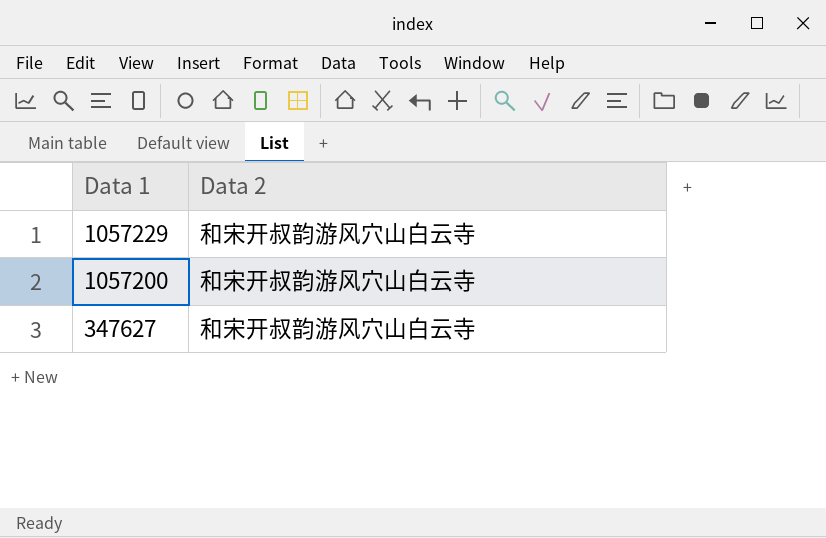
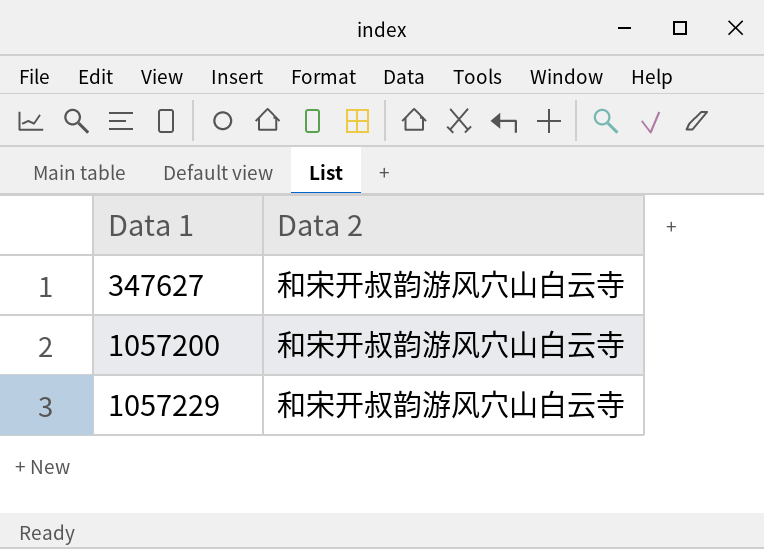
row order: Data 1 descending -> Data 1 ascending

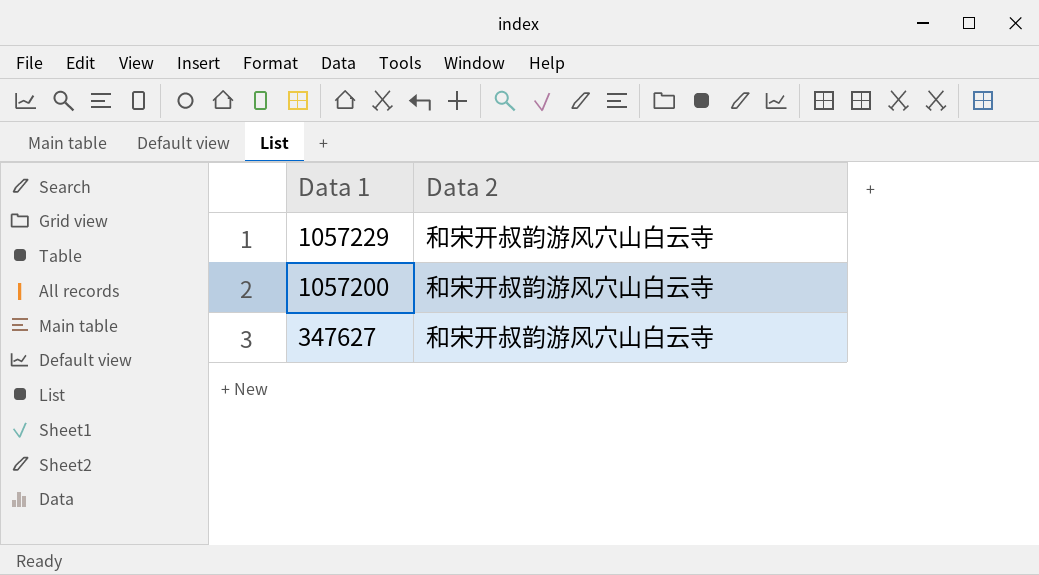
row order: Data 1 ascending -> Data 1 descending

